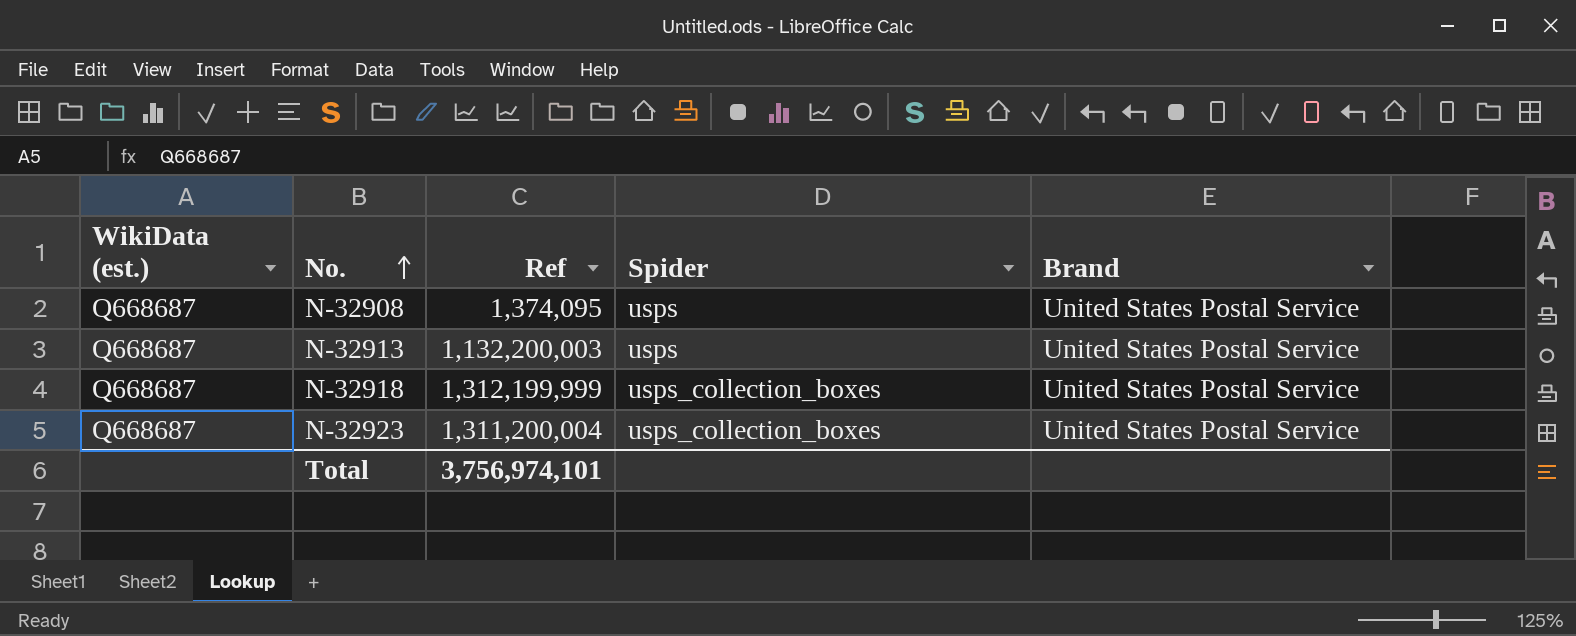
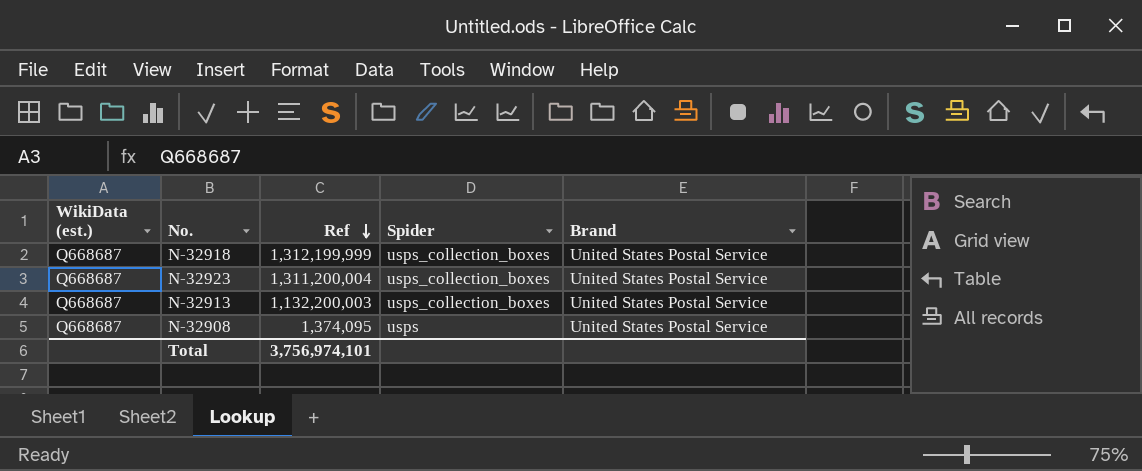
row order: No. ascending -> Ref descending
N-32913 | Spider: usps -> usps_collection_boxes

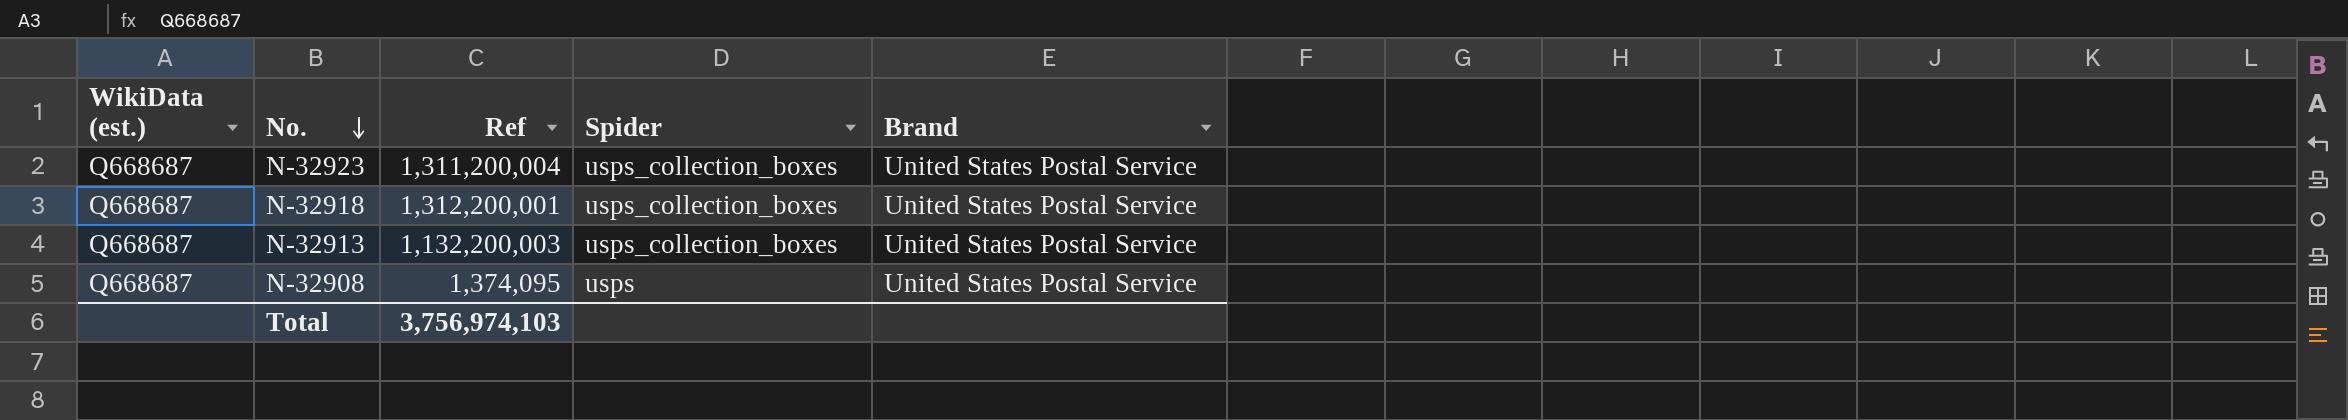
row order: Ref descending -> No. descending
N-32918 | Ref: 1,312,199,999 -> 1,312,200,001
Total | Ref: 3,756,974,101 -> 3,756,974,103

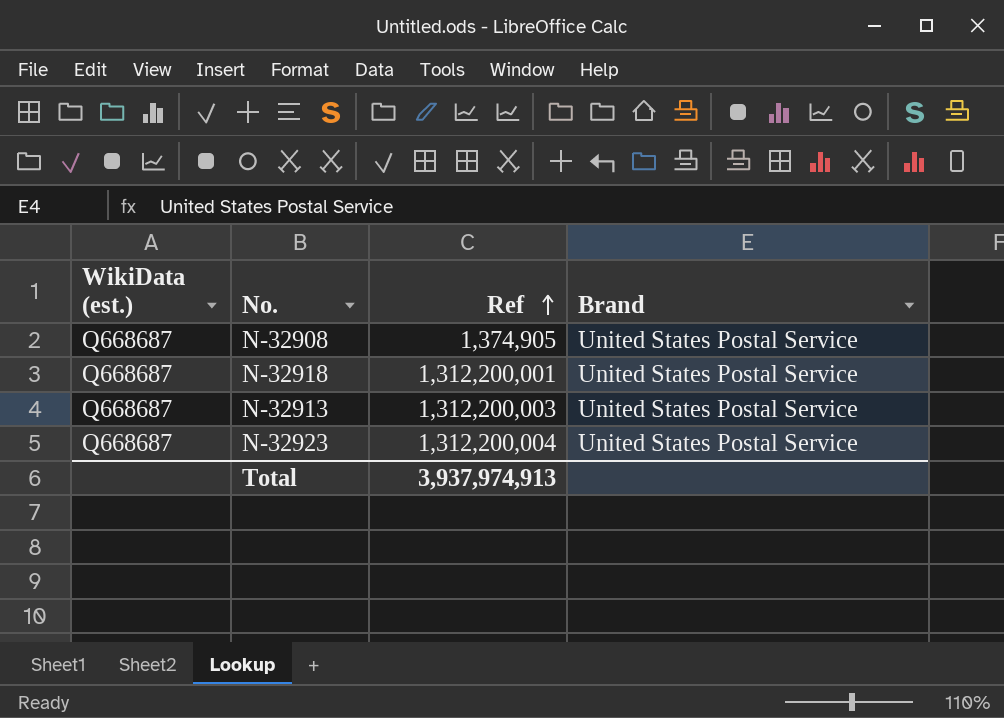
row order: No. descending -> Ref ascending
column Spider | position: 4 -> none
N-32908 | Ref: 1,374,095 -> 1,374,905
N-32913 | Ref: 1,132,200,003 -> 1,312,200,003
N-32923 | Ref: 1,311,200,004 -> 1,312,200,004
Total | Ref: 3,756,974,103 -> 3,937,974,913

